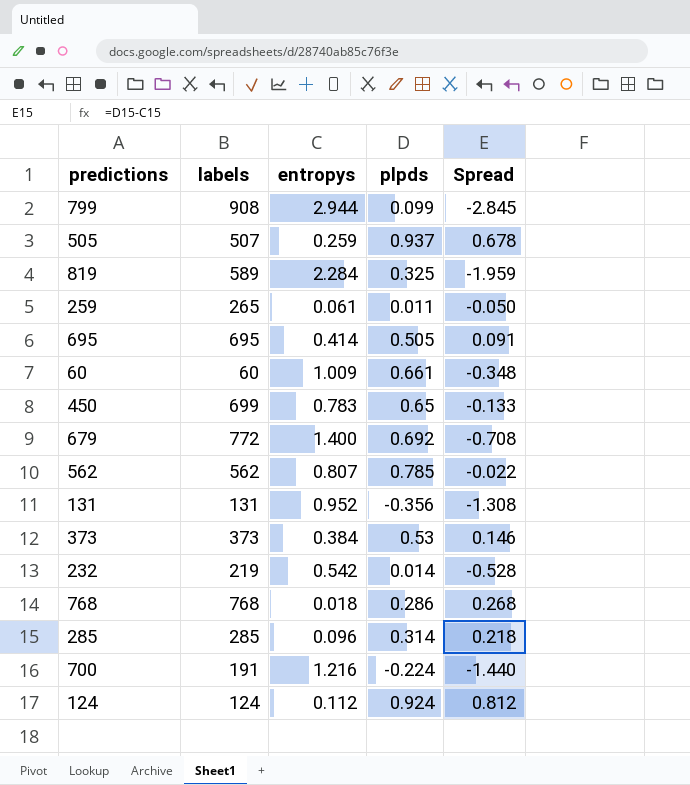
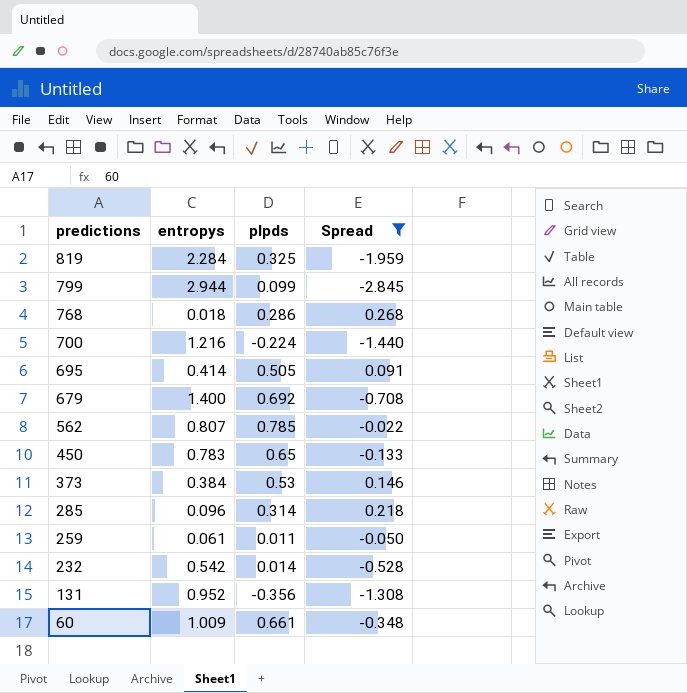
filter: none -> Spread <= 0.268
row order: none -> predictions descending
column labels | position: 2 -> none

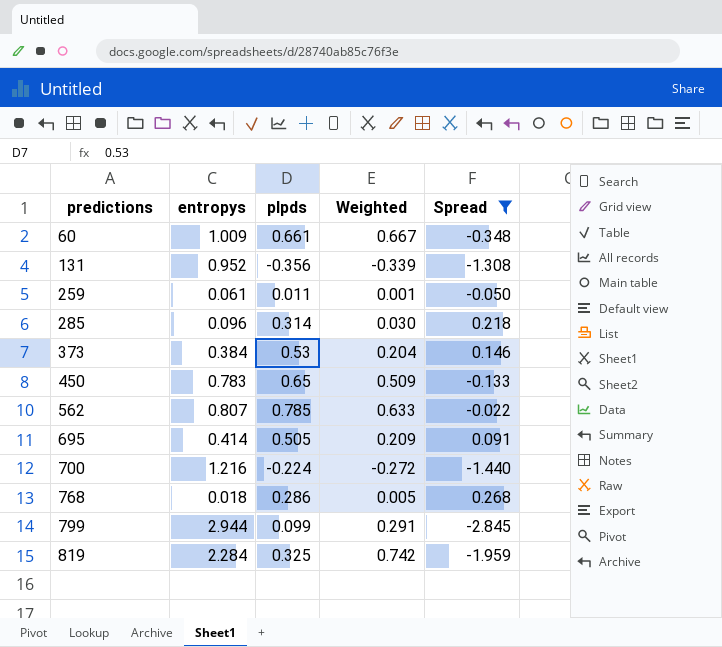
row order: predictions descending -> predictions ascending
column Weighted | formula: none -> [entropys] * [plpds]
row 679: 1.400 | 0.692 | -0.708 -> none
row 232: 0.542 | 0.014 | -0.528 -> none

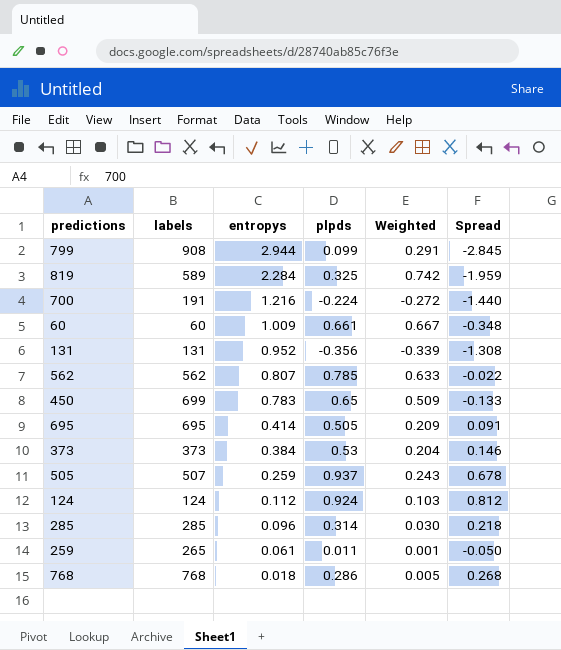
filter: Spread <= 0.268 -> none
row order: predictions ascending -> entropys descending
column labels | position: none -> 2

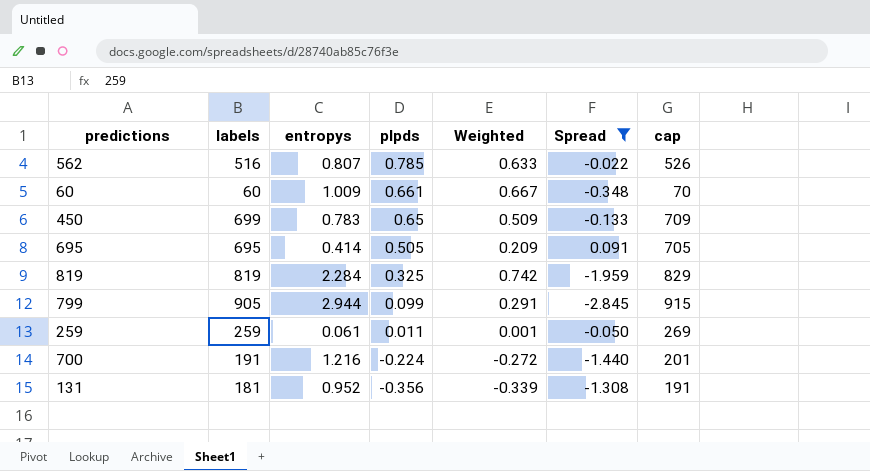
filter: none -> Spread <= 0.091
row order: entropys descending -> plpds descending
column cap | formula: none -> [labels] + 10
562 | labels: 562 -> 516
819 | labels: 589 -> 819
799 | labels: 908 -> 905
259 | labels: 265 -> 259
131 | labels: 131 -> 181

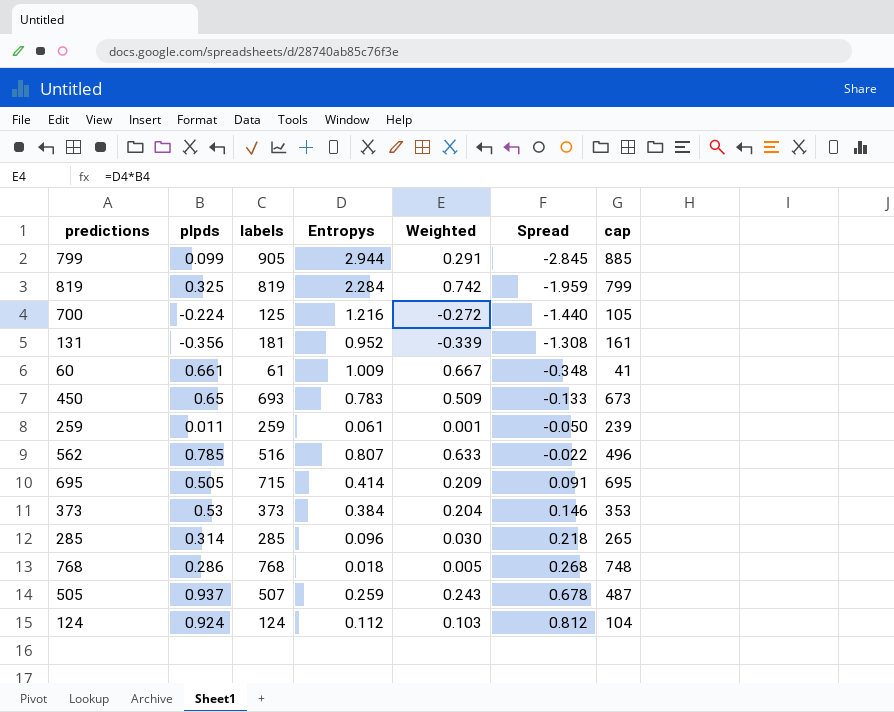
filter: Spread <= 0.091 -> none
row order: plpds descending -> Spread ascending
column plpds | position: 4 -> 2
column name: entropys -> Entropys
column cap | formula: [labels] + 10 -> [labels] - 20
700 | labels: 191 -> 125
60 | labels: 60 -> 61
450 | labels: 699 -> 693
695 | labels: 695 -> 715

